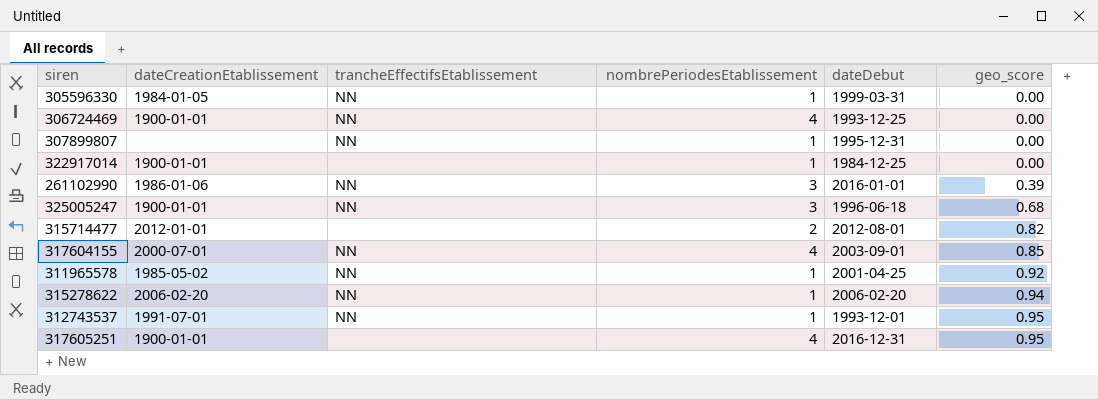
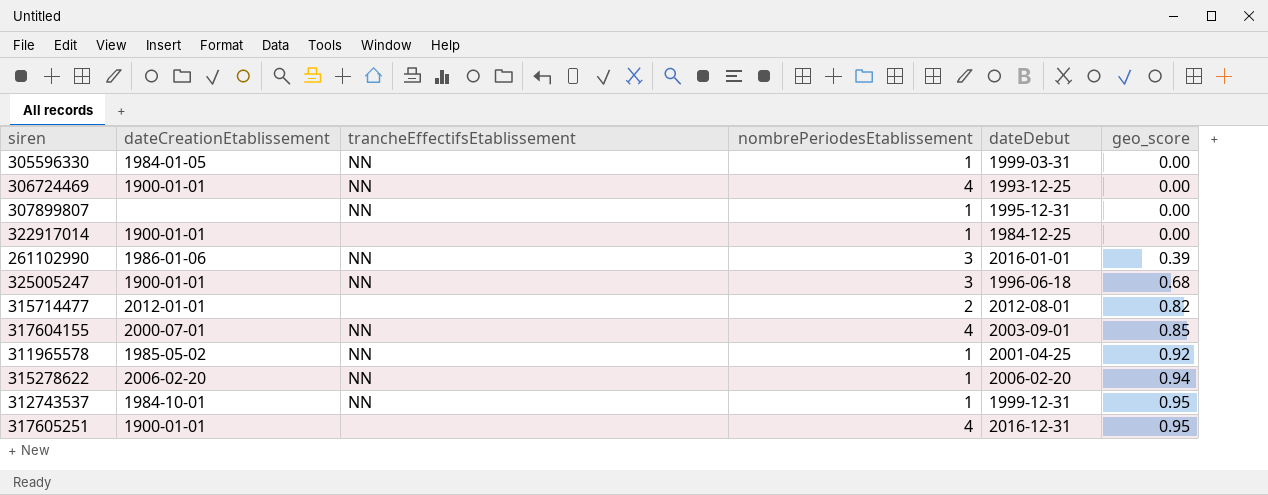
312743537 | dateCreationEtablissement: 1991-07-01 -> 1984-10-01
312743537 | dateDebut: 1993-12-01 -> 1999-12-31

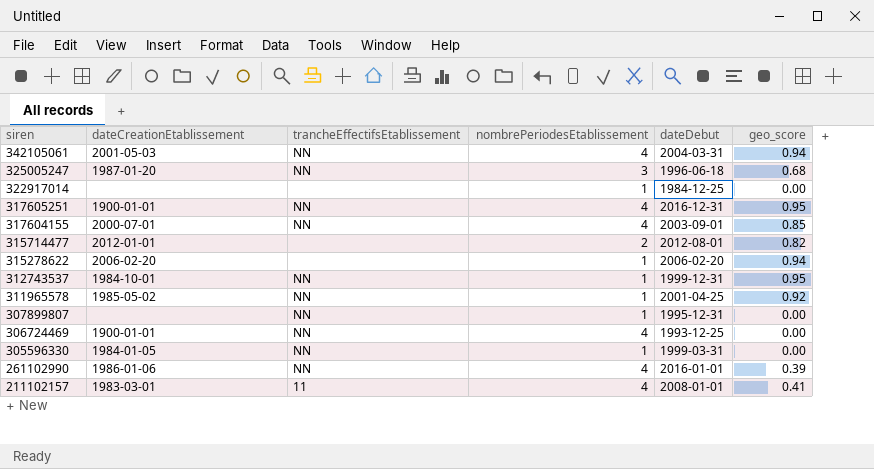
row order: geo_score ascending -> siren descending
row 342105061: none -> 2001-05-03 | NN | 4 | 2004-03-31 | 0.94
325005247 | dateCreationEtablissement: 1900-01-01 -> 1987-01-20
322917014 | dateCreationEtablissement: 1900-01-01 -> none
317605251 | trancheEffectifsEtablissement: none -> NN
315278622 | trancheEffectifsEtablissement: NN -> none
261102990 | nombrePeriodesEtablissement: 3 -> 4
row 211102157: none -> 1983-03-01 | 11 | 4 | 2008-01-01 | 0.41

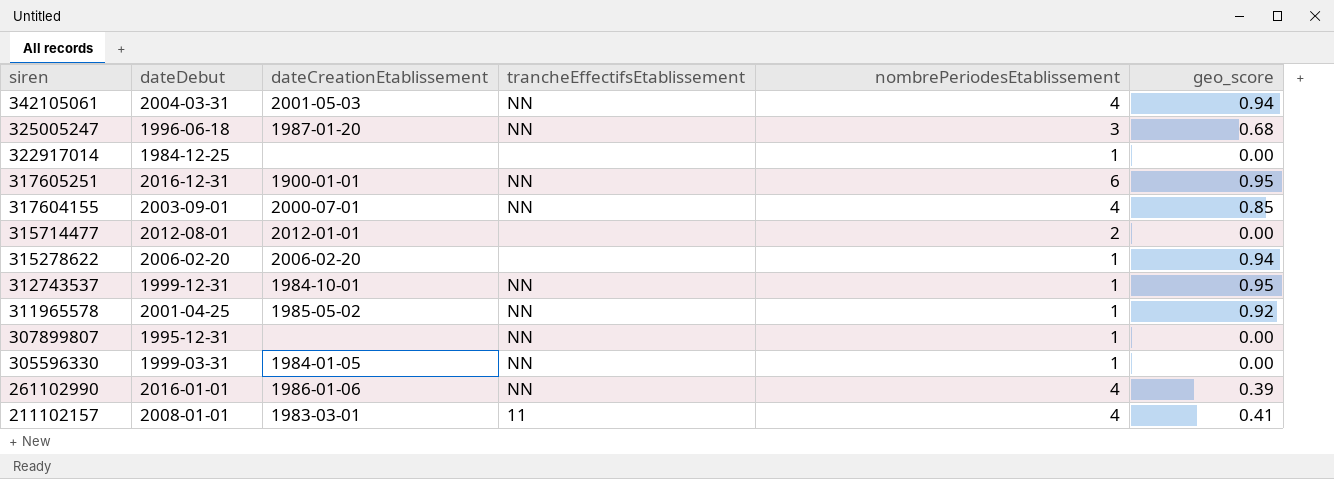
column dateDebut | position: 5 -> 2
row 306724469: 1900-01-01 | NN | 4 | 1993-12-25 | 0.00 -> none
317605251 | nombrePeriodesEtablissement: 4 -> 6
315714477 | geo_score: 0.82 -> 0.00

